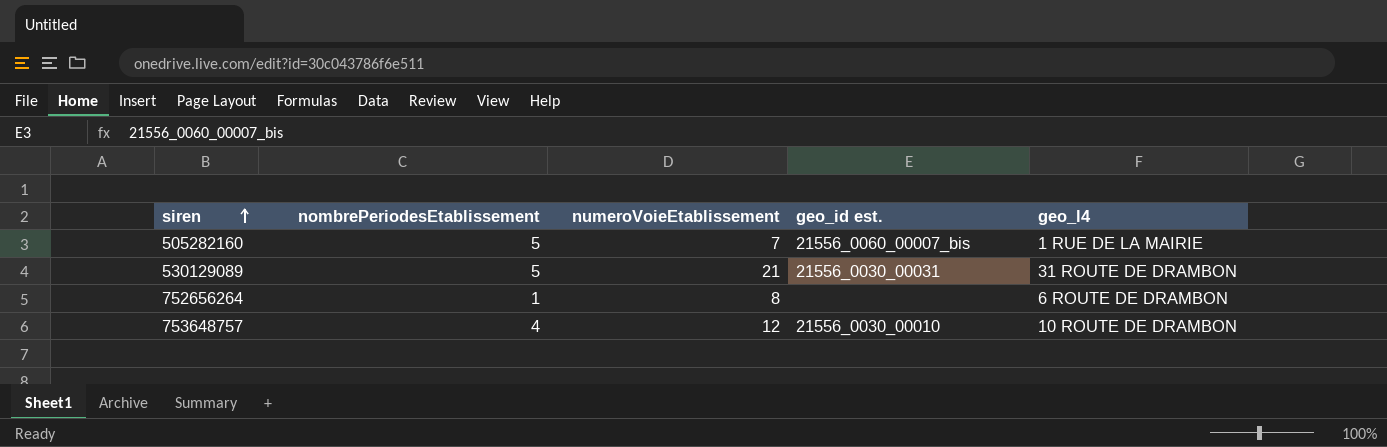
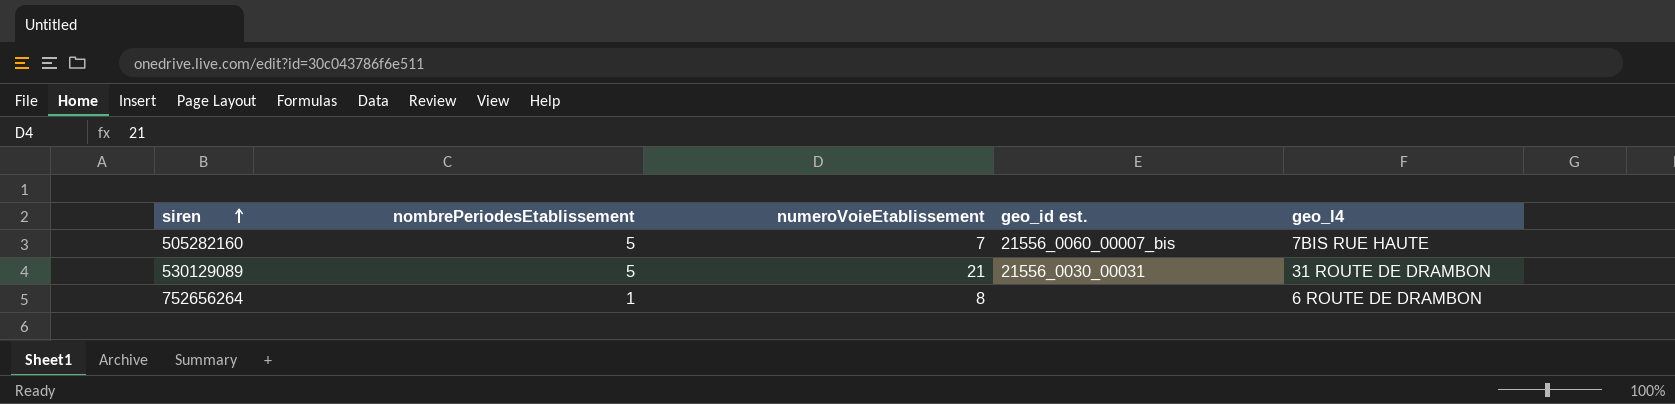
row 753648757: 4 | 12 | 21556_0030_00010 | 10 ROUTE DE DRAMBON -> none
505282160 | geo_l4: 1 RUE DE LA MAIRIE -> 7BIS RUE HAUTE

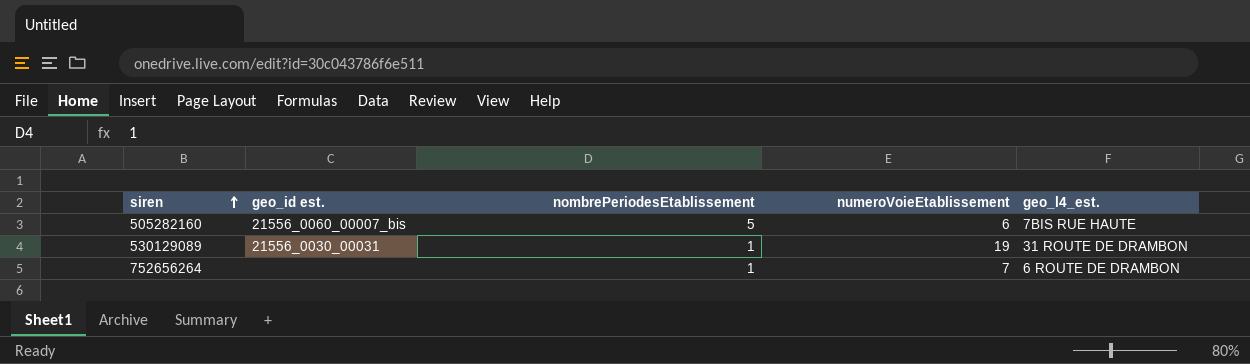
column geo_id est. | position: 4 -> 2
column name: geo_l4 -> geo_l4_est.
505282160 | numeroVoieEtablissement: 7 -> 6
530129089 | nombrePeriodesEtablissement: 5 -> 1
530129089 | numeroVoieEtablissement: 21 -> 19
752656264 | numeroVoieEtablissement: 8 -> 7

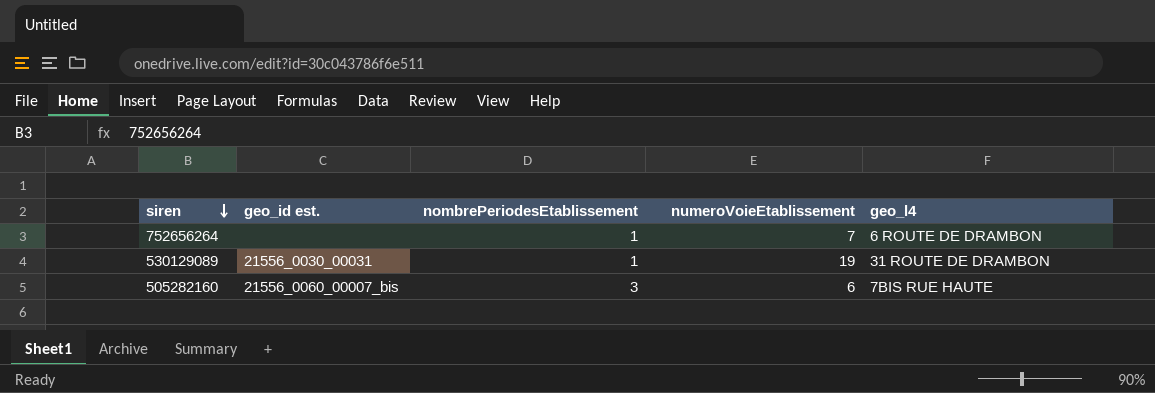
row order: siren ascending -> siren descending
column name: geo_l4_est. -> geo_l4
505282160 | nombrePeriodesEtablissement: 5 -> 3

